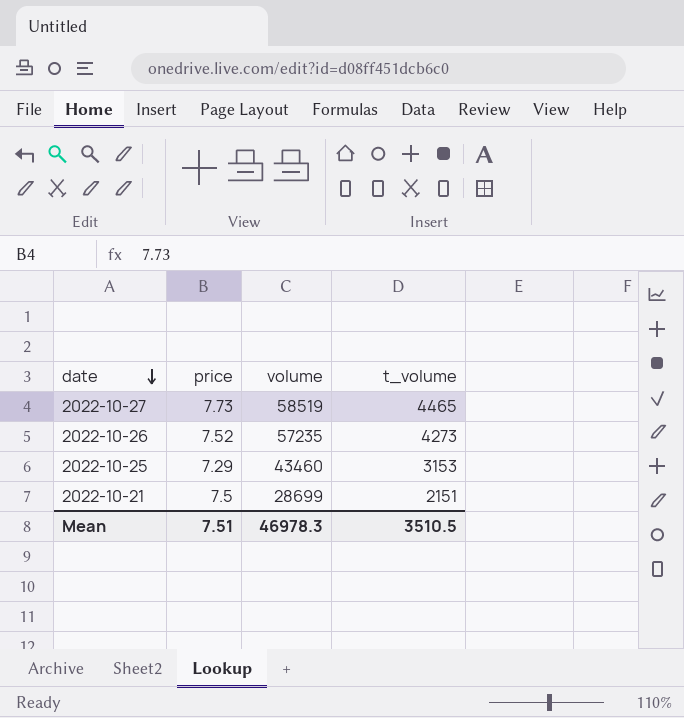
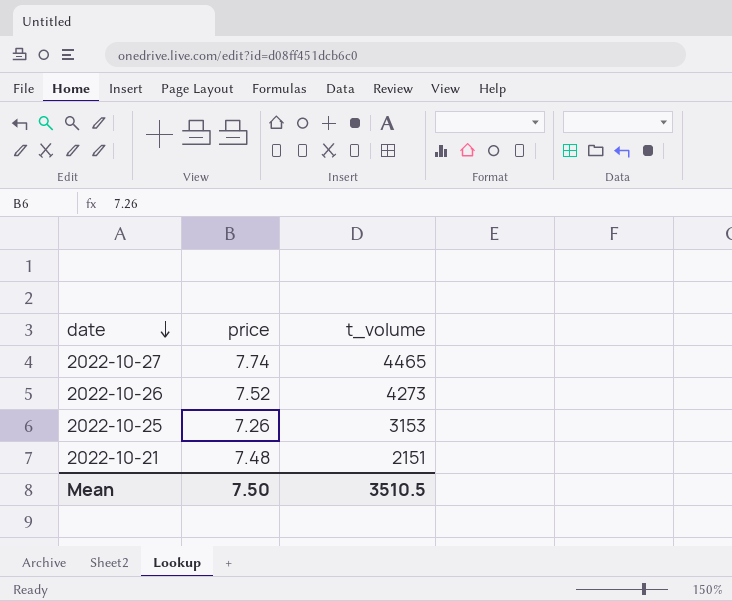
column volume | position: 3 -> none
2022-10-27 | price: 7.73 -> 7.74
2022-10-25 | price: 7.29 -> 7.26
2022-10-21 | price: 7.5 -> 7.48
Mean | price: 7.51 -> 7.50

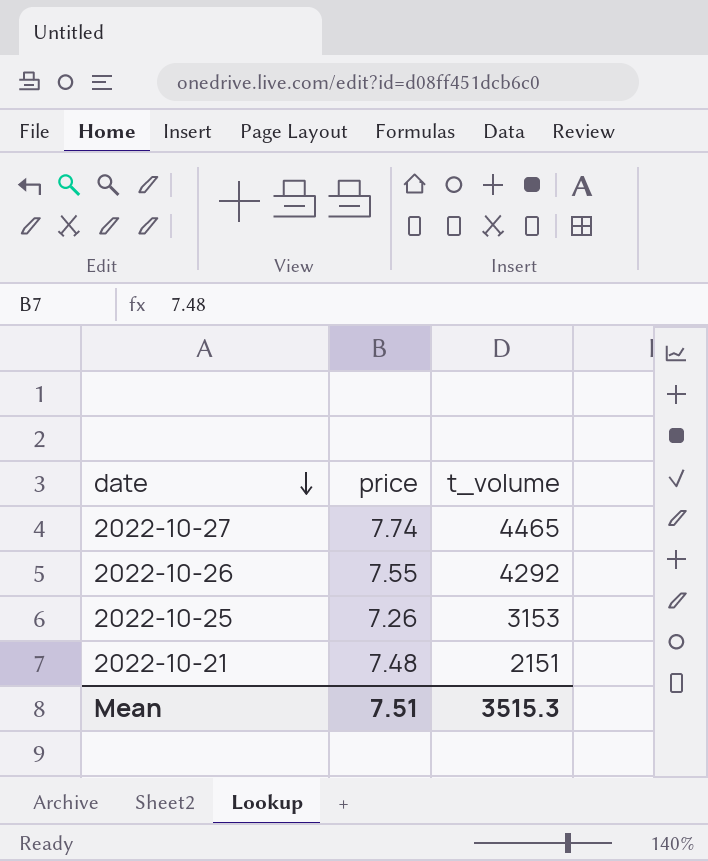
2022-10-26 | price: 7.52 -> 7.55
2022-10-26 | t_volume: 4273 -> 4292
Mean | price: 7.50 -> 7.51
Mean | t_volume: 3510.5 -> 3515.3

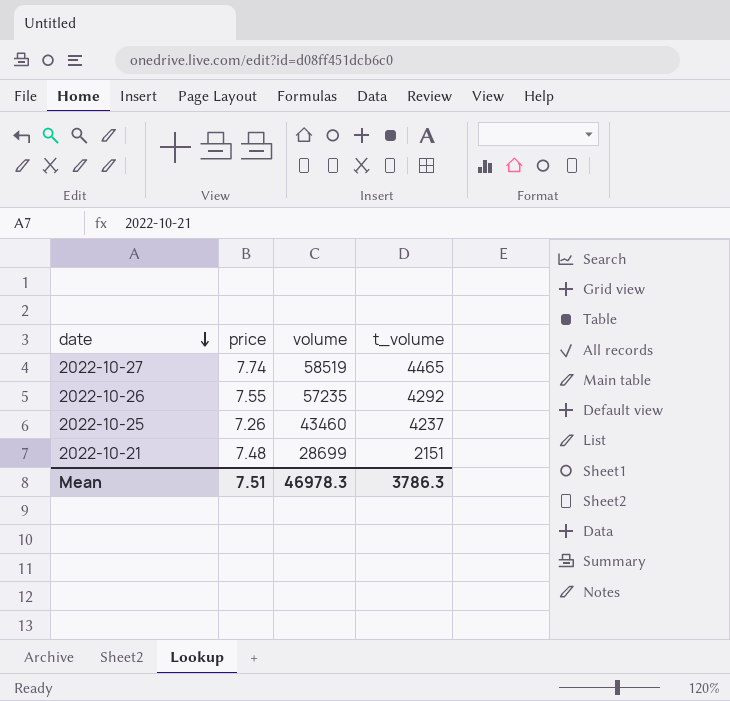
column volume | position: none -> 3
2022-10-25 | t_volume: 3153 -> 4237
Mean | t_volume: 3515.3 -> 3786.3

